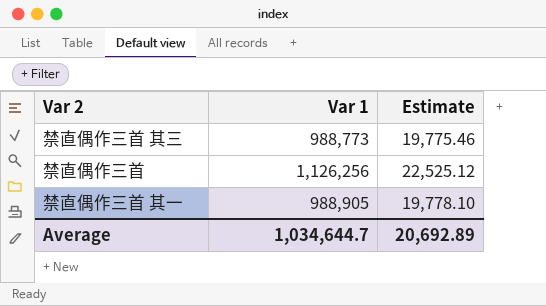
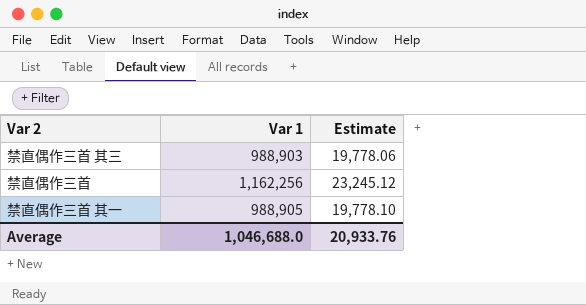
禁直偶作三首 其三 | Var 1: 988,773 -> 988,903
禁直偶作三首 其三 | Estimate: 19,775.46 -> 19,778.06
禁直偶作三首 | Var 1: 1,126,256 -> 1,162,256
禁直偶作三首 | Estimate: 22,525.12 -> 23,245.12
Average | Var 1: 1,034,644.7 -> 1,046,688.0
Average | Estimate: 20,692.89 -> 20,933.76

